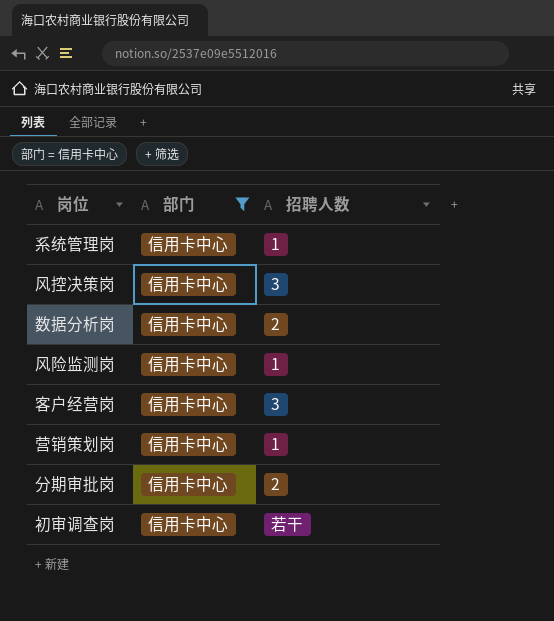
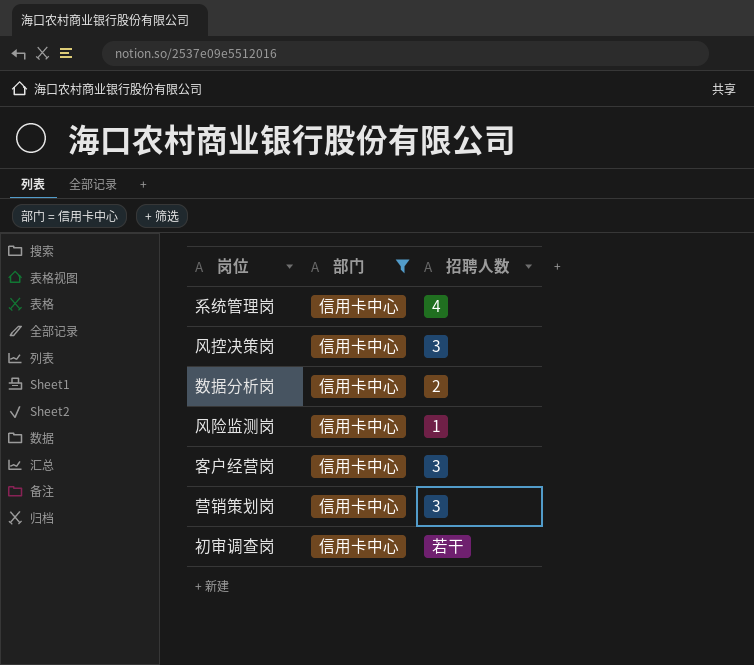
row 分期审批岗: 信用卡中心 | 2 -> none
系统管理岗 | 招聘人数: 1 -> 4
营销策划岗 | 招聘人数: 1 -> 3

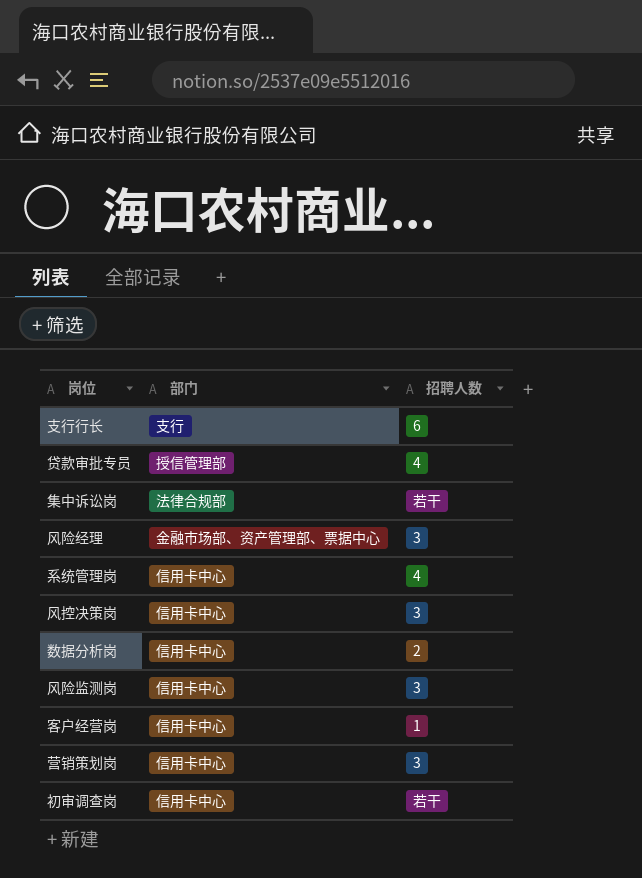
filter: 部门 = 信用卡中心 -> none
风险监测岗 | 招聘人数: 1 -> 3
客户经营岗 | 招聘人数: 3 -> 1

